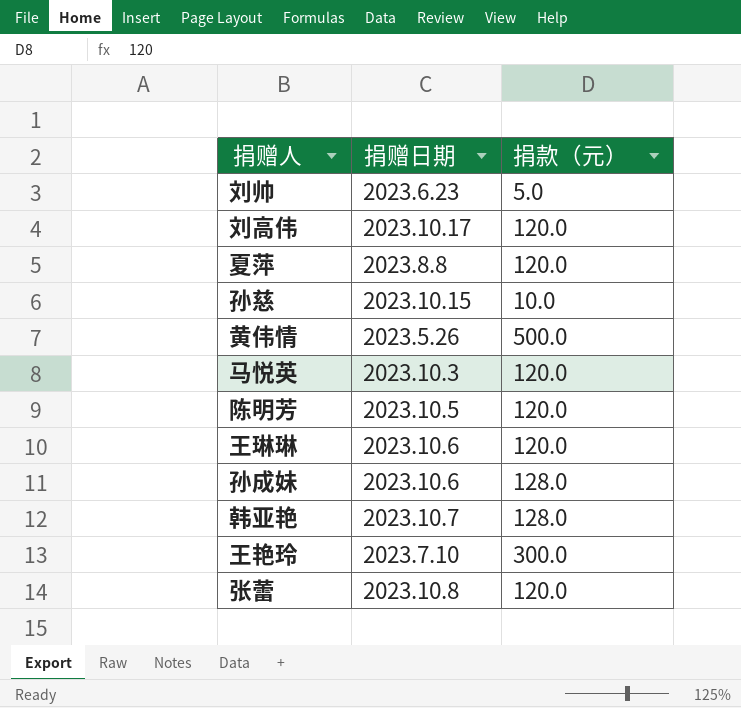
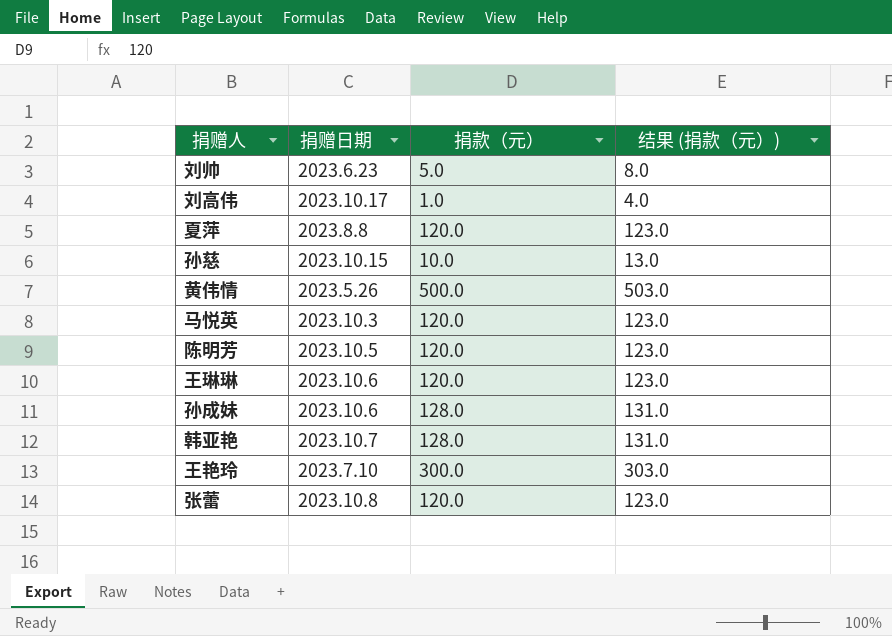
column 结果 (捐款（元）) | formula: none -> [捐款（元）] + 3
刘高伟 | 捐款（元）: 120.0 -> 1.0

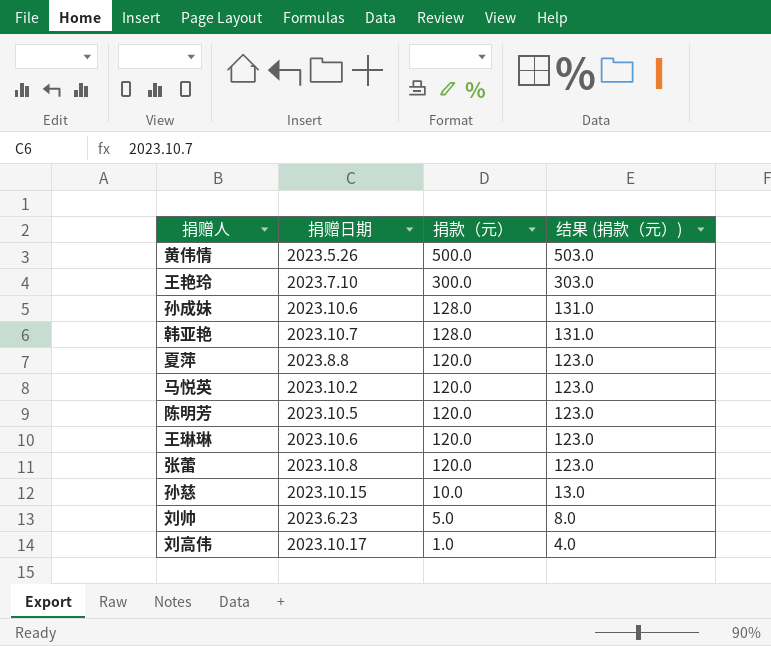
row order: none -> 捐款（元） descending
马悦英 | 捐赠日期: 2023.10.3 -> 2023.10.2

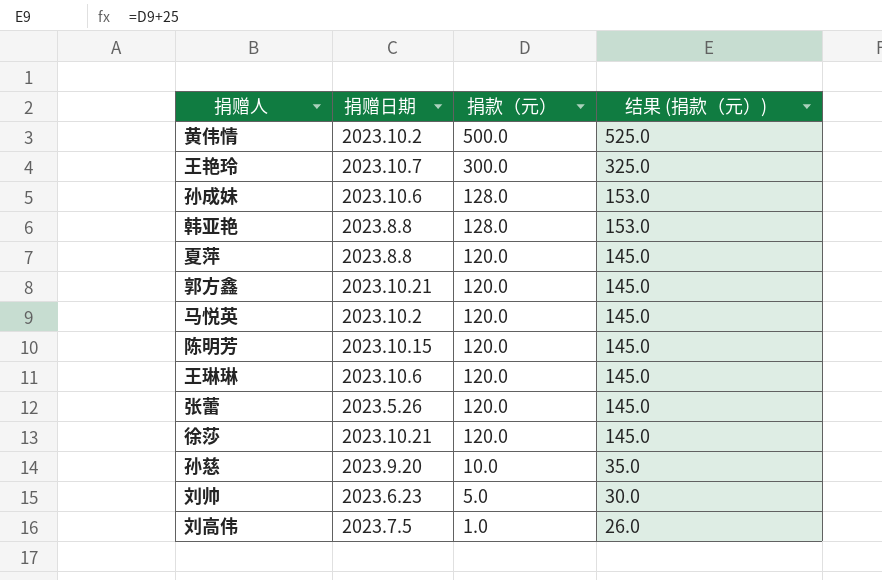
column 结果 (捐款（元）) | formula: [捐款（元）] + 3 -> [捐款（元）] + 25
黄伟情 | 捐赠日期: 2023.5.26 -> 2023.10.2
王艳玲 | 捐赠日期: 2023.7.10 -> 2023.10.7
韩亚艳 | 捐赠日期: 2023.10.7 -> 2023.8.8
row 郭方鑫: none -> 2023.10.21 | 120.0 | 145.0
陈明芳 | 捐赠日期: 2023.10.5 -> 2023.10.15
张蕾 | 捐赠日期: 2023.10.8 -> 2023.5.26
row 徐莎: none -> 2023.10.21 | 120.0 | 145.0
孙慈 | 捐赠日期: 2023.10.15 -> 2023.9.20
刘高伟 | 捐赠日期: 2023.10.17 -> 2023.7.5

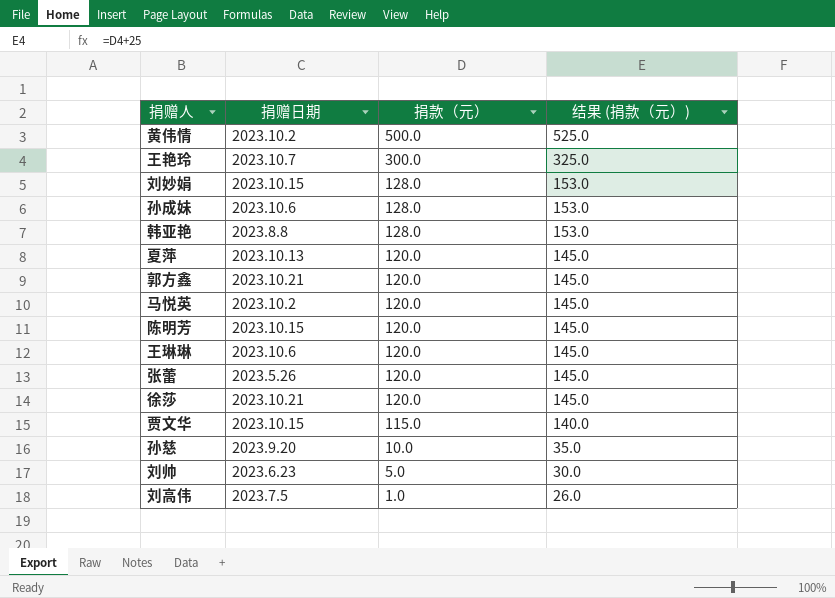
row 刘妙娟: none -> 2023.10.15 | 128.0 | 153.0
夏萍 | 捐赠日期: 2023.8.8 -> 2023.10.13
row 贾文华: none -> 2023.10.15 | 115.0 | 140.0

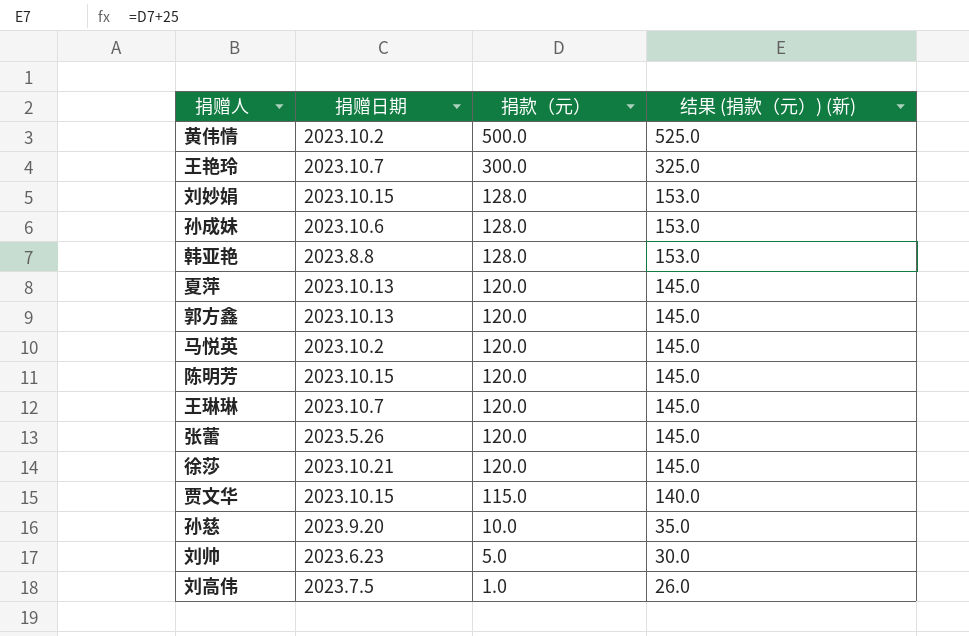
column name: 结果 (捐款（元）) -> 结果 (捐款（元）) (新)
郭方鑫 | 捐赠日期: 2023.10.21 -> 2023.10.13
王琳琳 | 捐赠日期: 2023.10.6 -> 2023.10.7

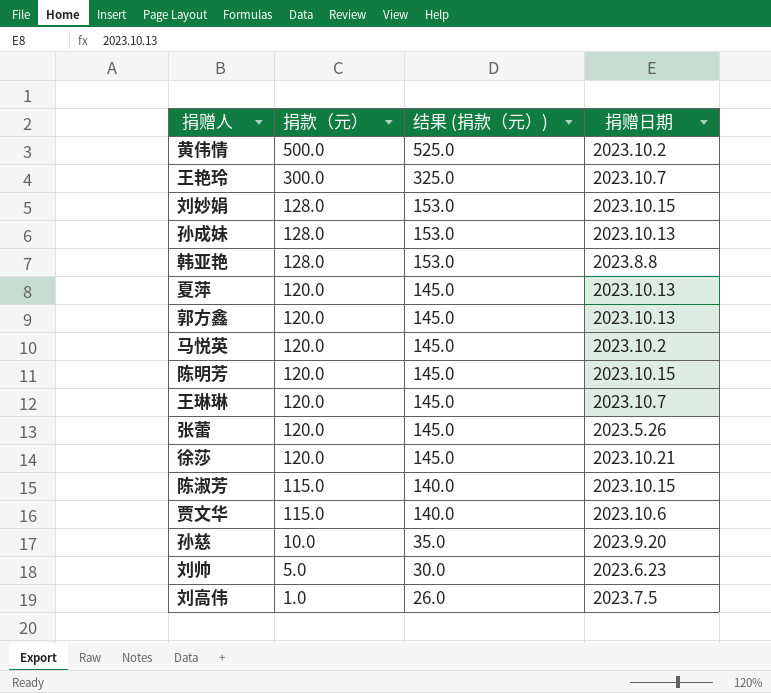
column name: 结果 (捐款（元）) (新) -> 结果 (捐款（元）)
column 捐赠日期 | position: 2 -> 4
孙成妹 | 捐赠日期: 2023.10.6 -> 2023.10.13
row 陈淑芳: none -> 115.0 | 140.0 | 2023.10.15
贾文华 | 捐赠日期: 2023.10.15 -> 2023.10.6

